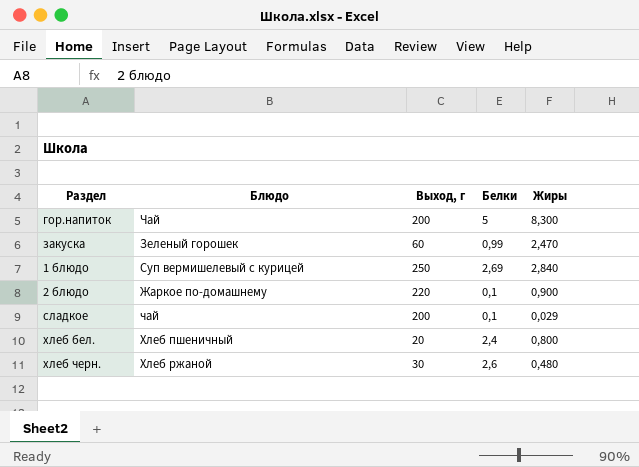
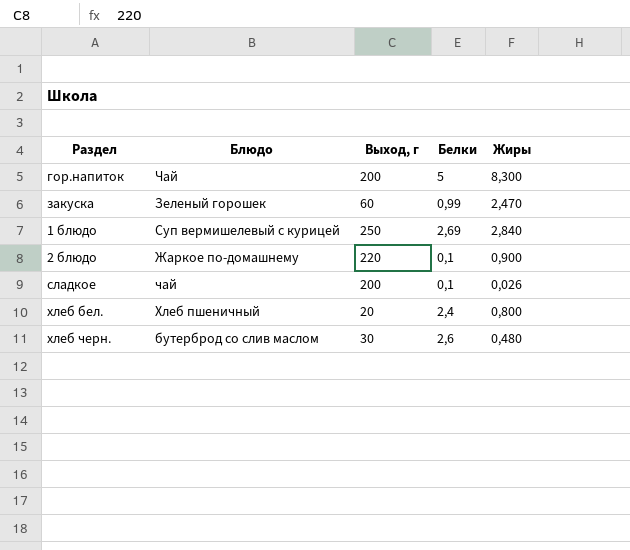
сладкое | Жиры: 0,029 -> 0,026
хлеб черн. | Блюдо: Хлеб ржаной -> бутерброд со слив маслом

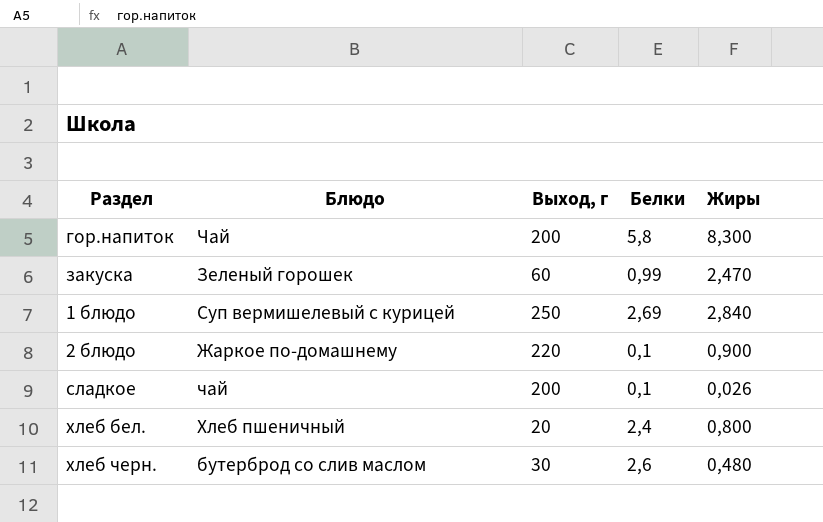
гор.напиток | Белки: 5 -> 5,8

